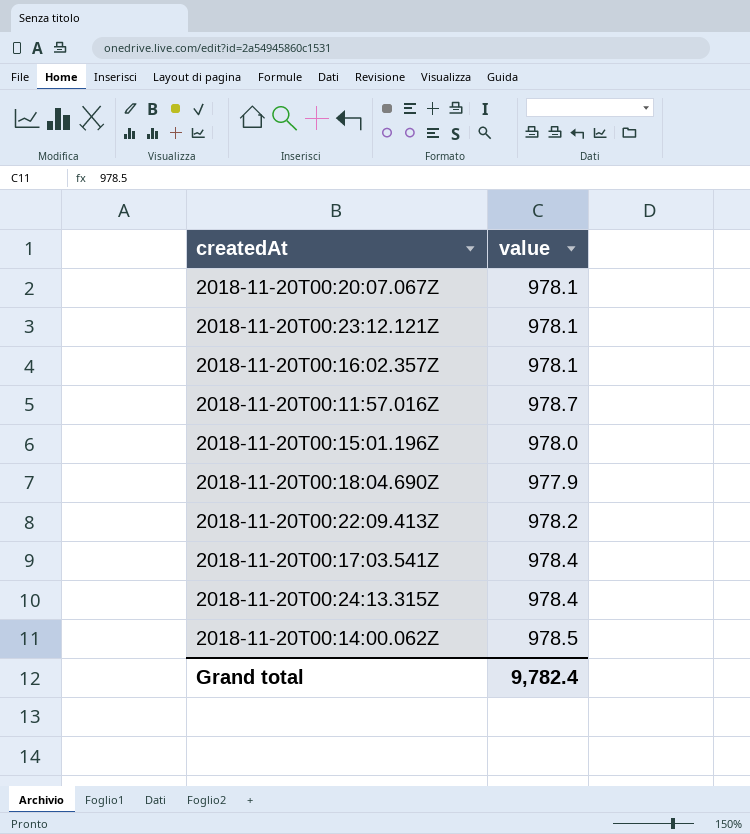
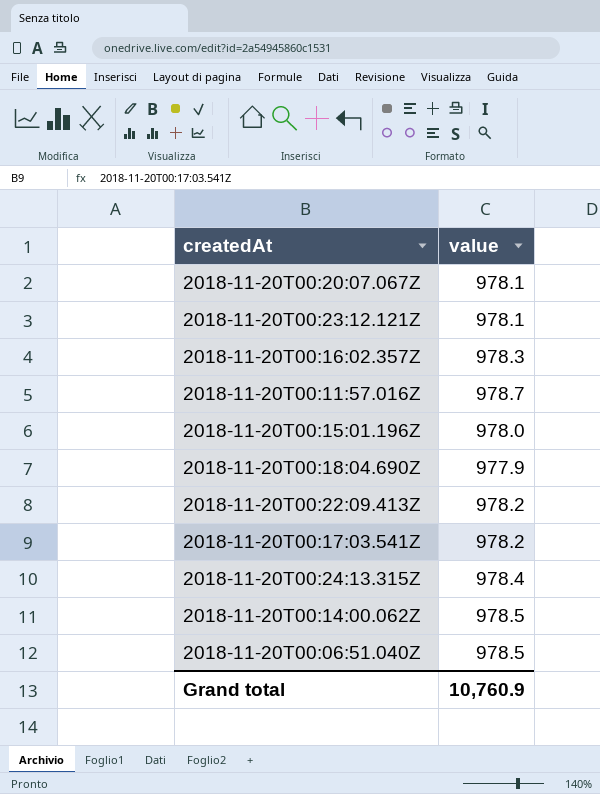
2018-11-20T00:16:02.357Z | value: 978.1 -> 978.3
2018-11-20T00:17:03.541Z | value: 978.4 -> 978.2
row 2018-11-20T00:06:51.040Z: none -> 978.5
Grand total | value: 9,782.4 -> 10,760.9

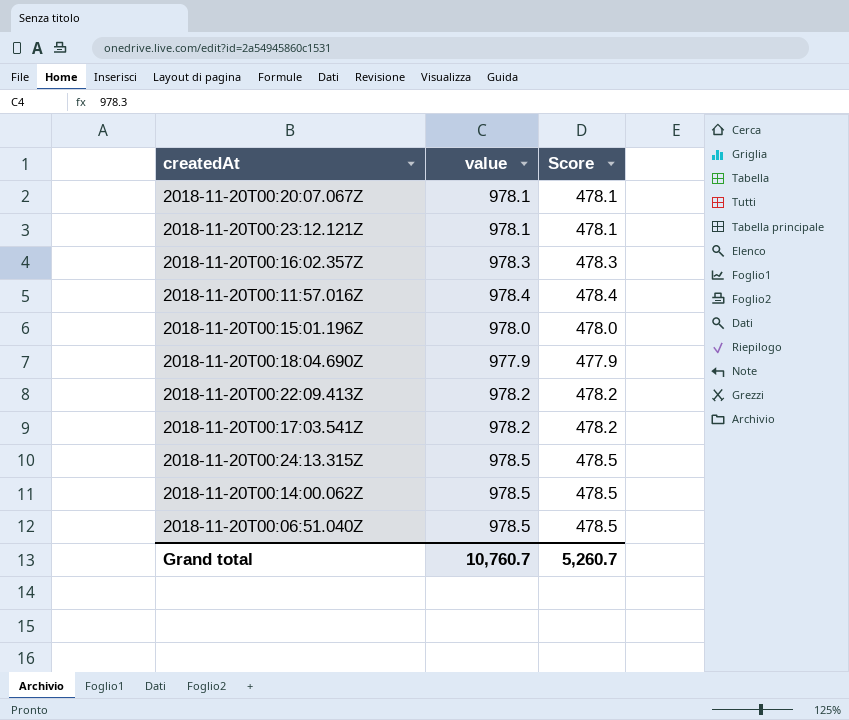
column Score | formula: none -> [value] - 500
2018-11-20T00:11:57.016Z | value: 978.7 -> 978.4
2018-11-20T00:24:13.315Z | value: 978.4 -> 978.5
Grand total | value: 10,760.9 -> 10,760.7

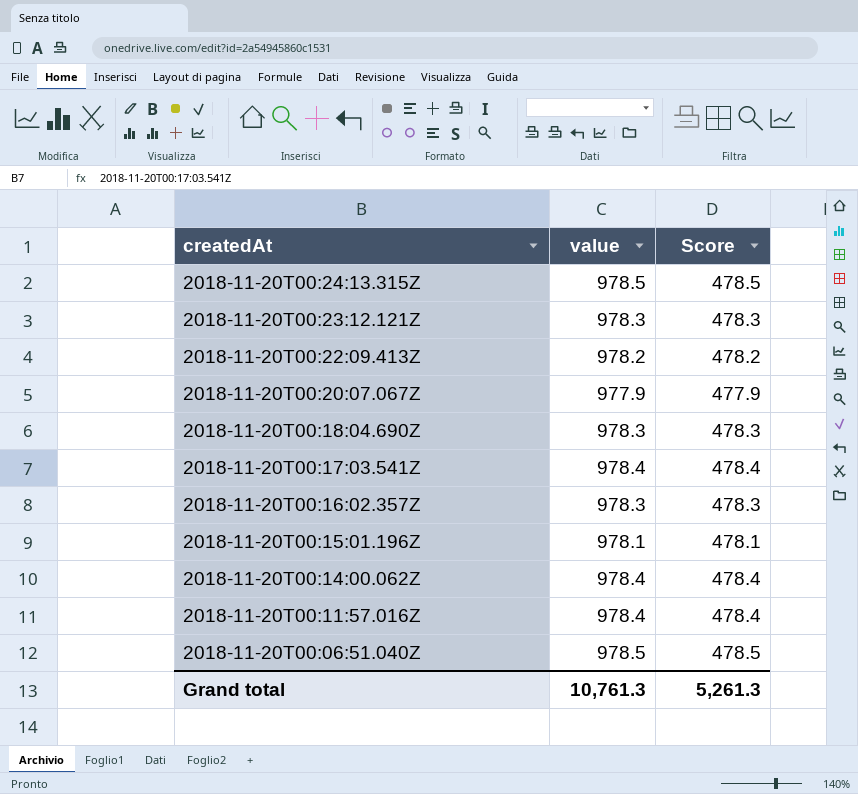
row order: none -> createdAt descending
2018-11-20T00:23:12.121Z | value: 978.1 -> 978.3
2018-11-20T00:23:12.121Z | Score: 478.1 -> 478.3
2018-11-20T00:20:07.067Z | value: 978.1 -> 977.9
2018-11-20T00:20:07.067Z | Score: 478.1 -> 477.9
2018-11-20T00:18:04.690Z | value: 977.9 -> 978.3
2018-11-20T00:18:04.690Z | Score: 477.9 -> 478.3
2018-11-20T00:17:03.541Z | value: 978.2 -> 978.4
2018-11-20T00:17:03.541Z | Score: 478.2 -> 478.4
2018-11-20T00:15:01.196Z | value: 978.0 -> 978.1
2018-11-20T00:15:01.196Z | Score: 478.0 -> 478.1
2018-11-20T00:14:00.062Z | value: 978.5 -> 978.4
2018-11-20T00:14:00.062Z | Score: 478.5 -> 478.4
Grand total | value: 10,760.7 -> 10,761.3
Grand total | Score: 5,260.7 -> 5,261.3

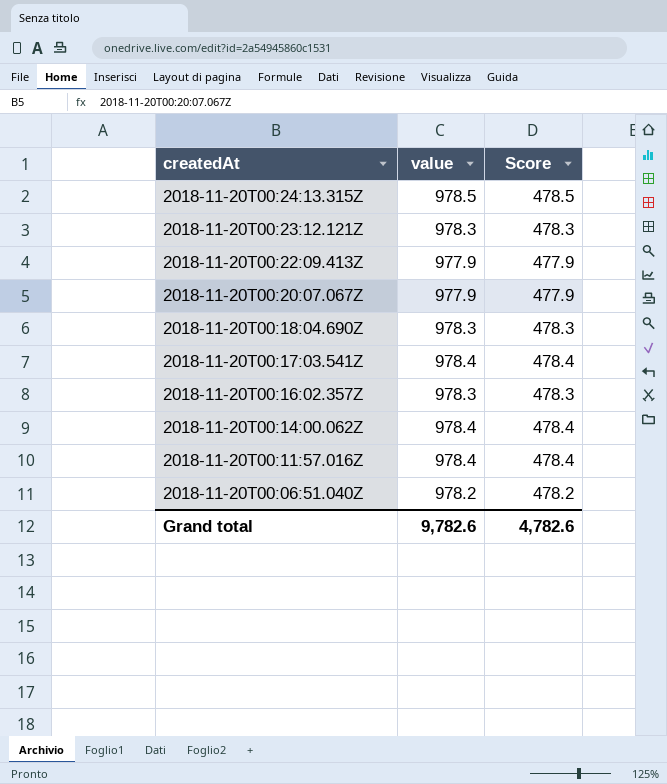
row 2018-11-20T00:15:01.196Z: 978.1 | 478.1 -> none
2018-11-20T00:22:09.413Z | value: 978.2 -> 977.9
2018-11-20T00:22:09.413Z | Score: 478.2 -> 477.9
2018-11-20T00:06:51.040Z | value: 978.5 -> 978.2
2018-11-20T00:06:51.040Z | Score: 478.5 -> 478.2
Grand total | value: 10,761.3 -> 9,782.6
Grand total | Score: 5,261.3 -> 4,782.6

